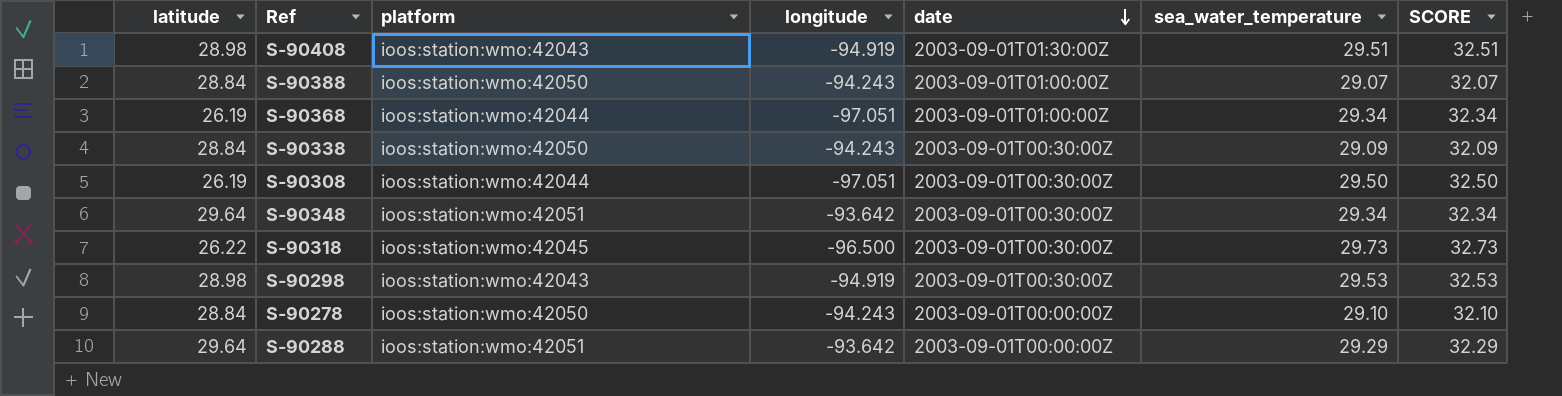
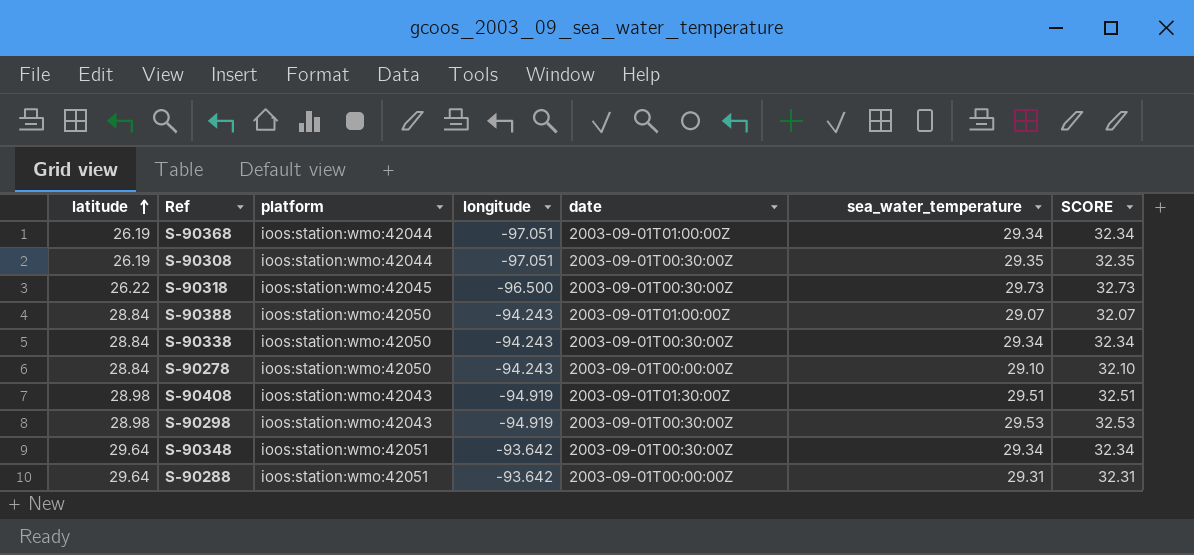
row order: date descending -> latitude ascending
S-90308 | sea_water_temperature: 29.50 -> 29.35
S-90308 | SCORE: 32.50 -> 32.35
S-90338 | sea_water_temperature: 29.09 -> 29.34
S-90338 | SCORE: 32.09 -> 32.34
S-90288 | sea_water_temperature: 29.29 -> 29.31
S-90288 | SCORE: 32.29 -> 32.31

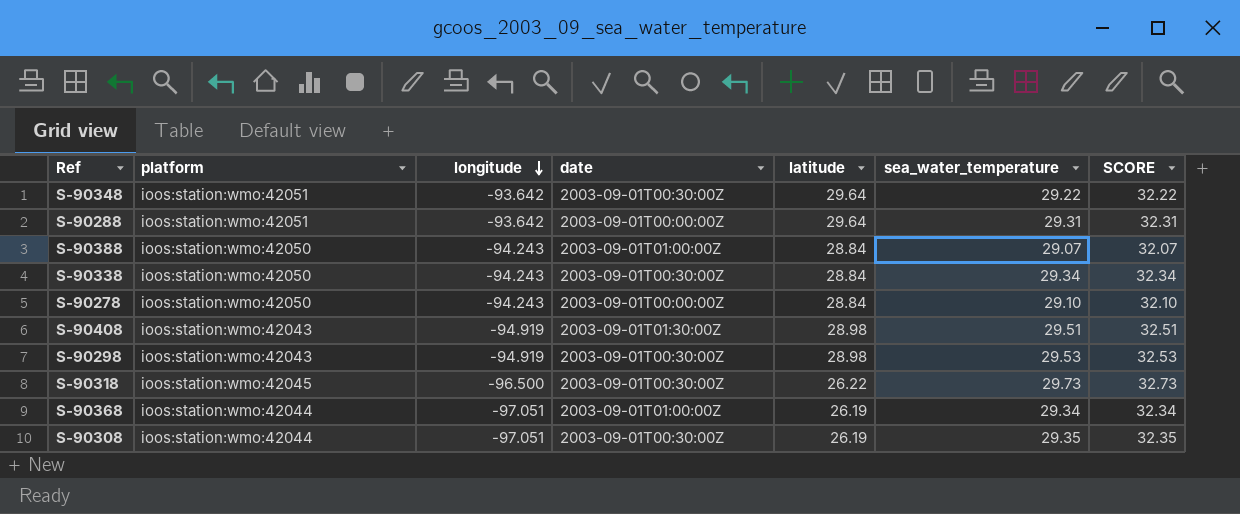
row order: latitude ascending -> longitude descending
column latitude | position: 1 -> 5
S-90348 | sea_water_temperature: 29.34 -> 29.22
S-90348 | SCORE: 32.34 -> 32.22

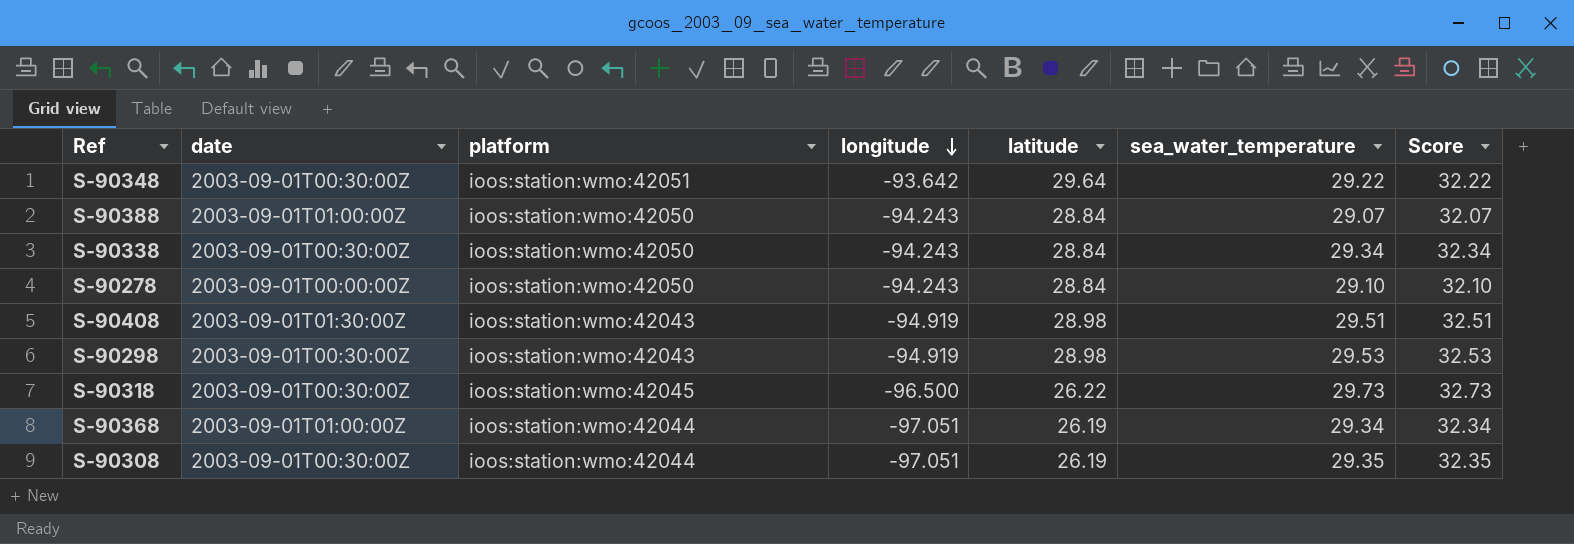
column date | position: 4 -> 2
column name: SCORE -> Score
row S-90288: ioos:station:wmo:42051 | -93.642 | 2003-09-01T00:00:00Z | 29.64 | 29.31 | 32.31 -> none

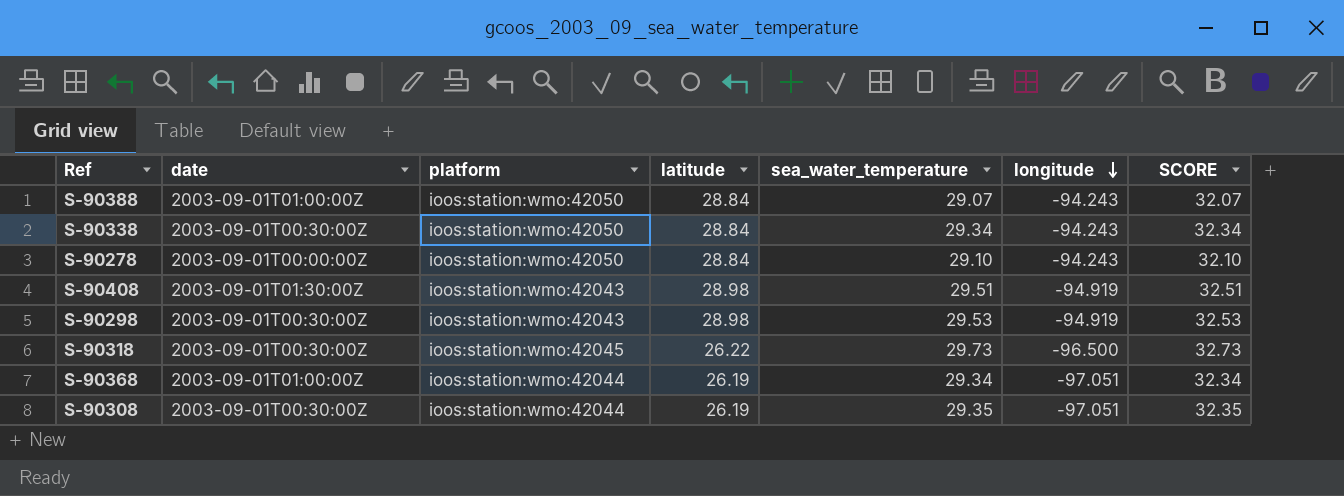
column longitude | position: 4 -> 6
column name: Score -> SCORE
row S-90348: 2003-09-01T00:30:00Z | ioos:station:wmo:42051 | -93.642 | 29.64 | 29.22 | 32.22 -> none

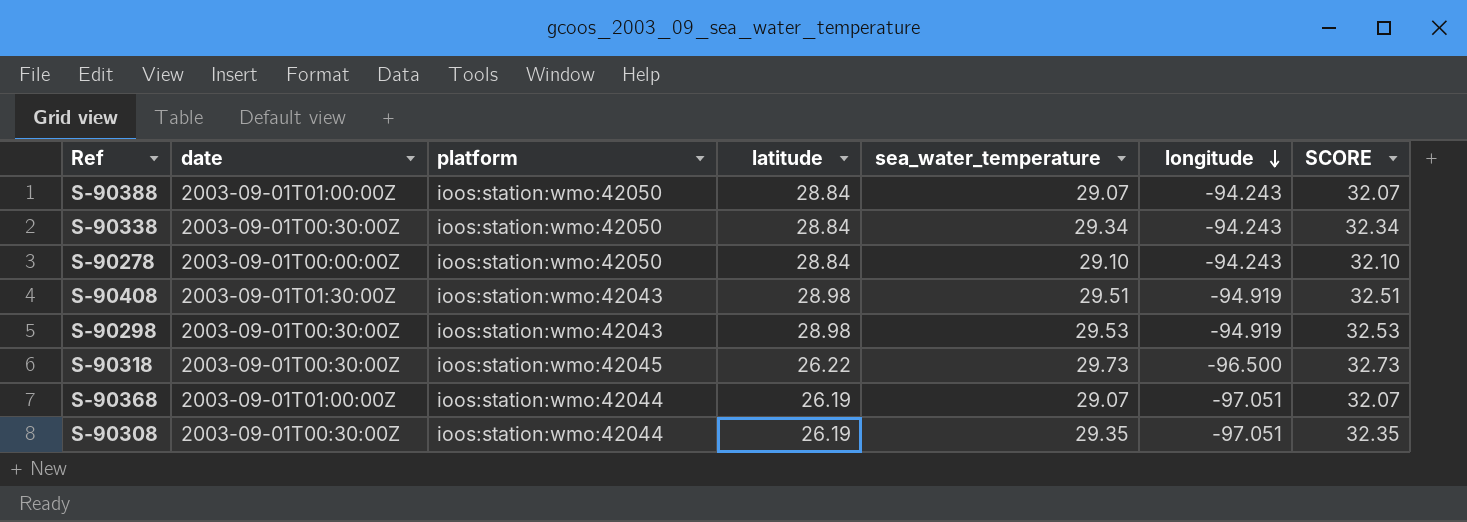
S-90368 | sea_water_temperature: 29.34 -> 29.07
S-90368 | SCORE: 32.34 -> 32.07

